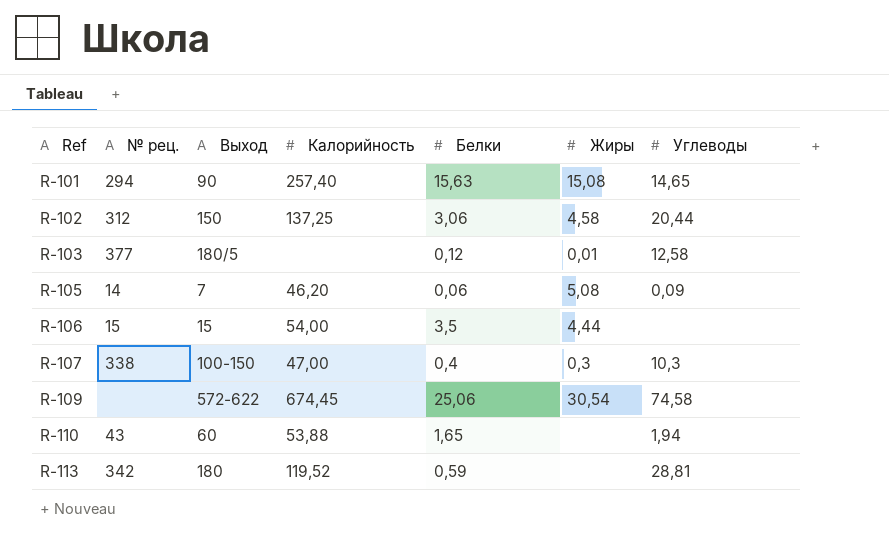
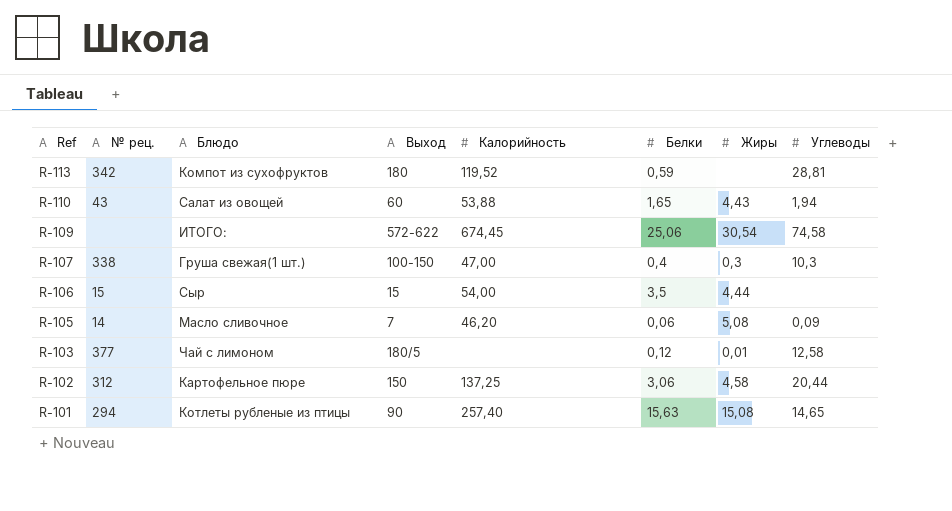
row order: Ref ascending -> Ref descending
column Блюдо | position: none -> 3
R-110 | Жиры: none -> 4,43

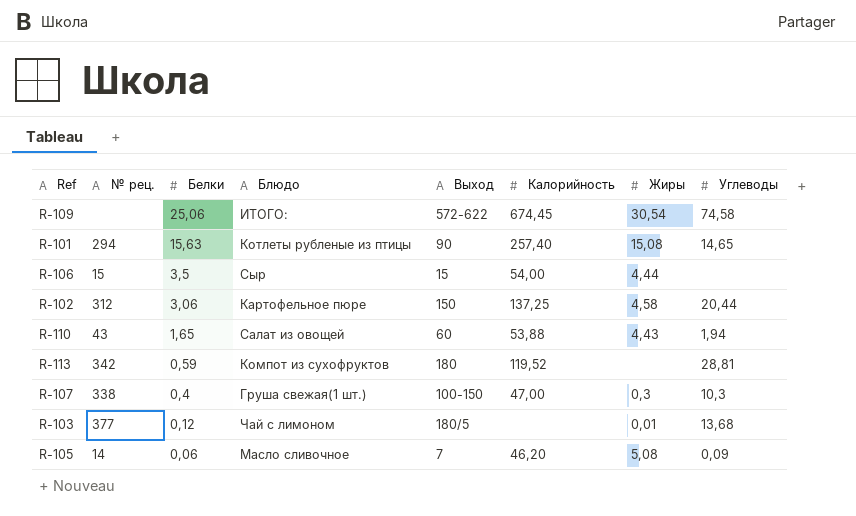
row order: Ref descending -> Белки descending
column Белки | position: 6 -> 3
R-103 | Углеводы: 12,58 -> 13,68

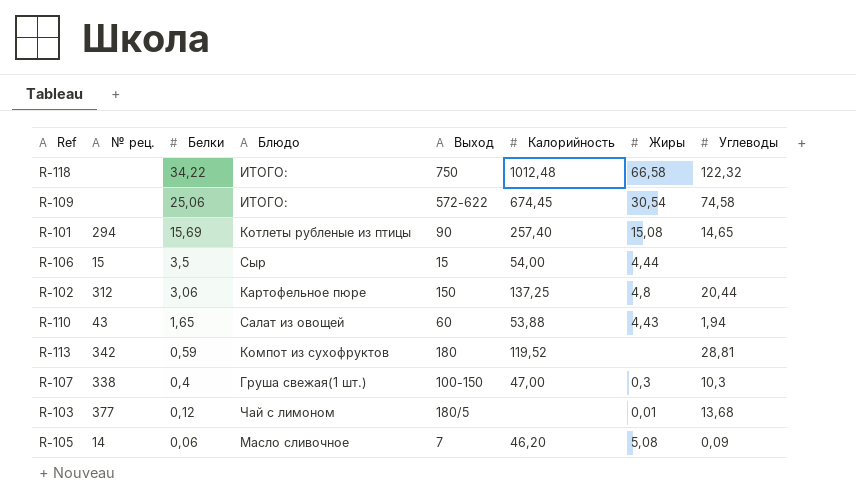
row R-118: none -> none | 34,22 | ИТОГО: | 750 | 1012,48 | 66,58 | 122,32
R-101 | Белки: 15,63 -> 15,69
R-102 | Жиры: 4,58 -> 4,8

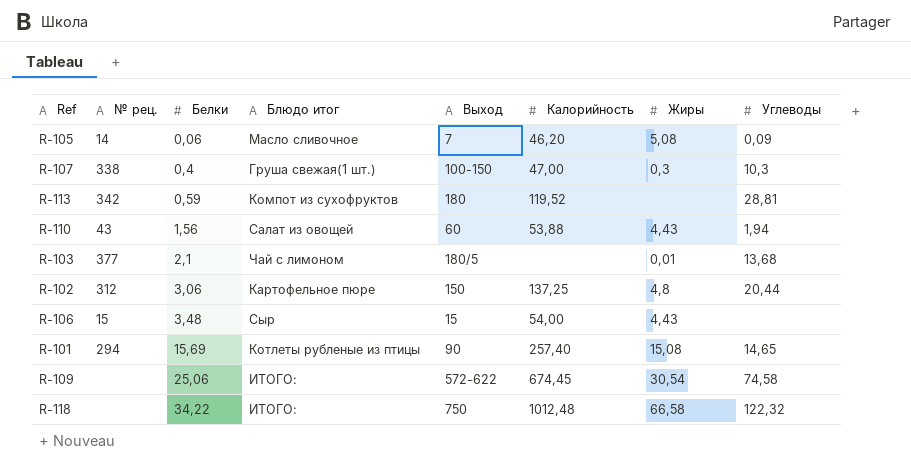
row order: Белки descending -> Белки ascending
column name: Блюдо -> Блюдо итог
R-110 | Белки: 1,65 -> 1,56
R-103 | Белки: 0,12 -> 2,1
R-106 | Белки: 3,5 -> 3,48
R-106 | Жиры: 4,44 -> 4,43

